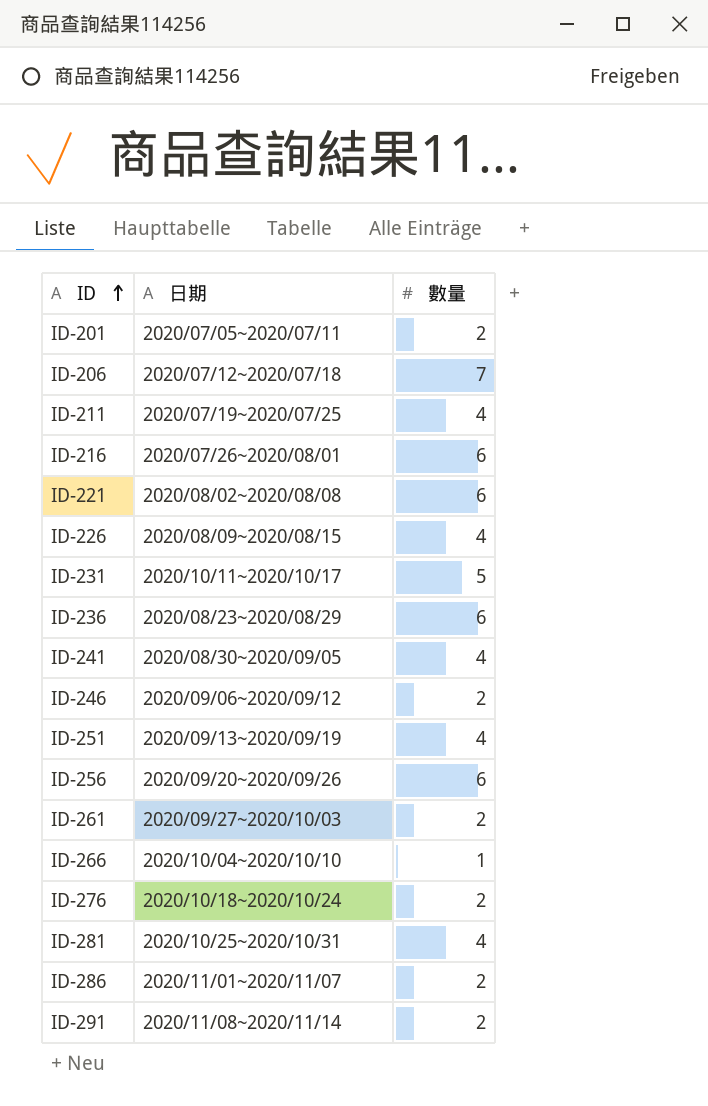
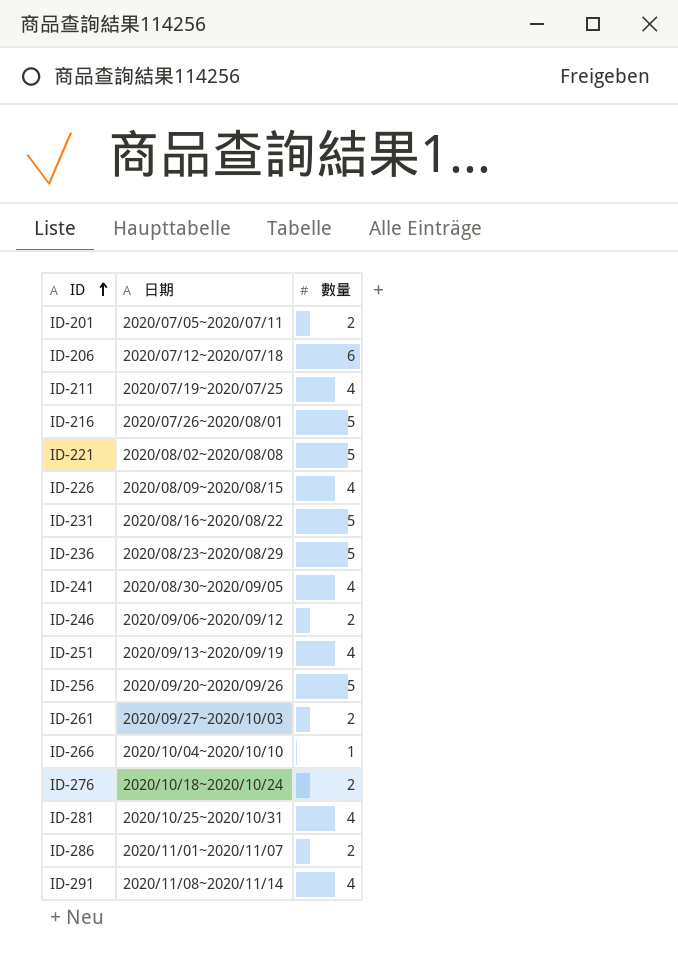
ID-206 | 數量: 7 -> 6
ID-216 | 數量: 6 -> 5
ID-221 | 數量: 6 -> 5
ID-231 | 日期: 2020/10/11~2020/10/17 -> 2020/08/16~2020/08/22
ID-236 | 數量: 6 -> 5
ID-256 | 數量: 6 -> 5
ID-291 | 數量: 2 -> 4

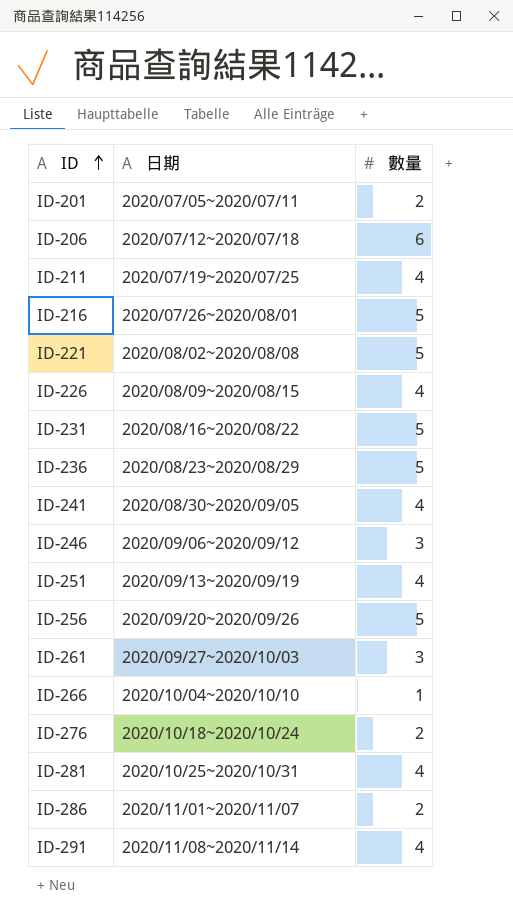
ID-246 | 數量: 2 -> 3
ID-261 | 數量: 2 -> 3

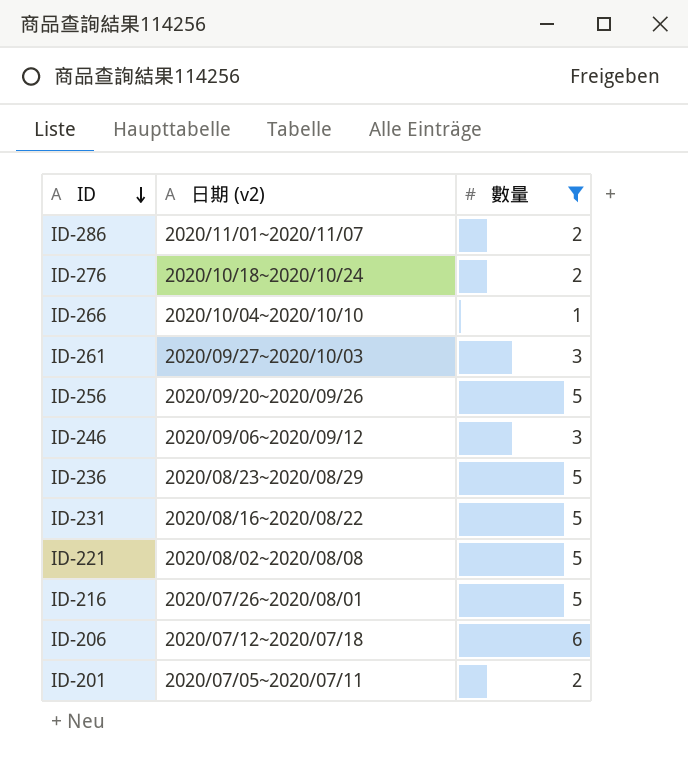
filter: none -> 數量 != 4
row order: ID ascending -> ID descending
column name: 日期 -> 日期 (v2)

